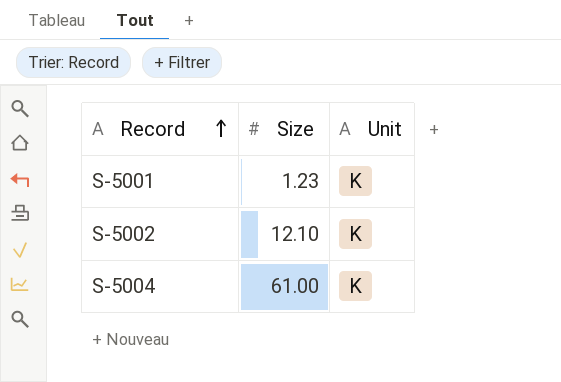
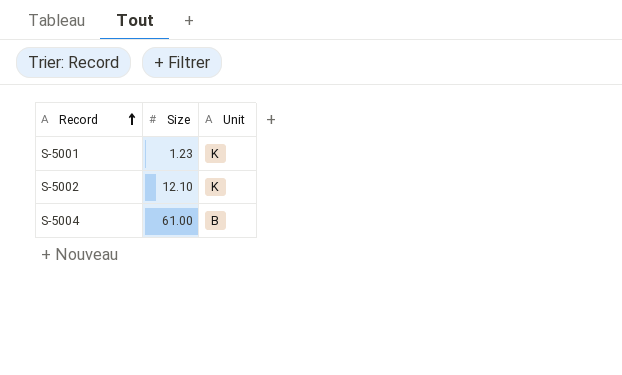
S-5004 | Unit: K -> B

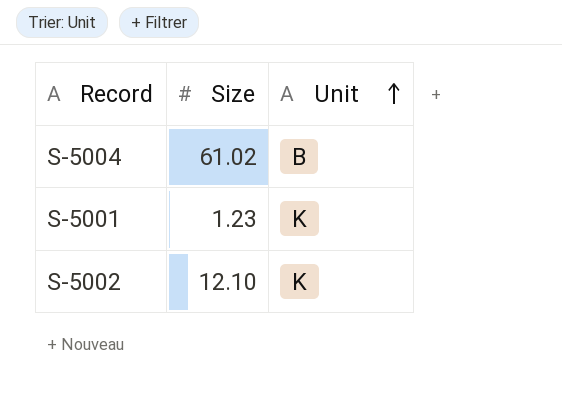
row order: Record ascending -> Unit ascending
S-5004 | Size: 61.00 -> 61.02

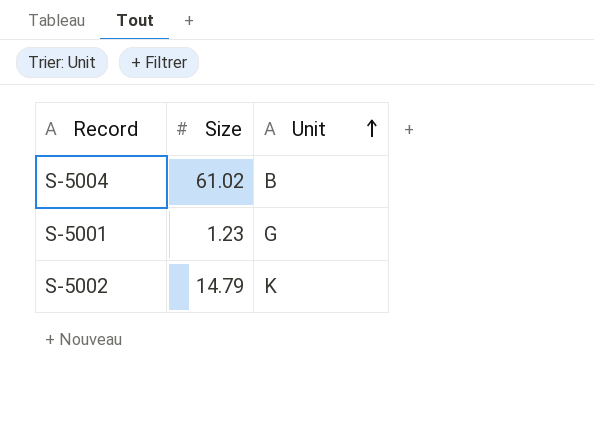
S-5001 | Unit: K -> G
S-5002 | Size: 12.10 -> 14.79

